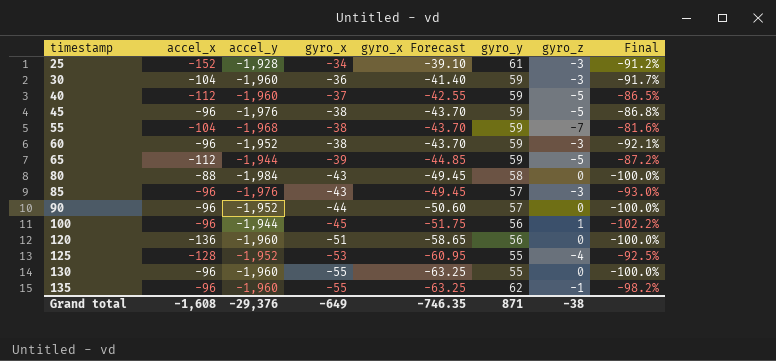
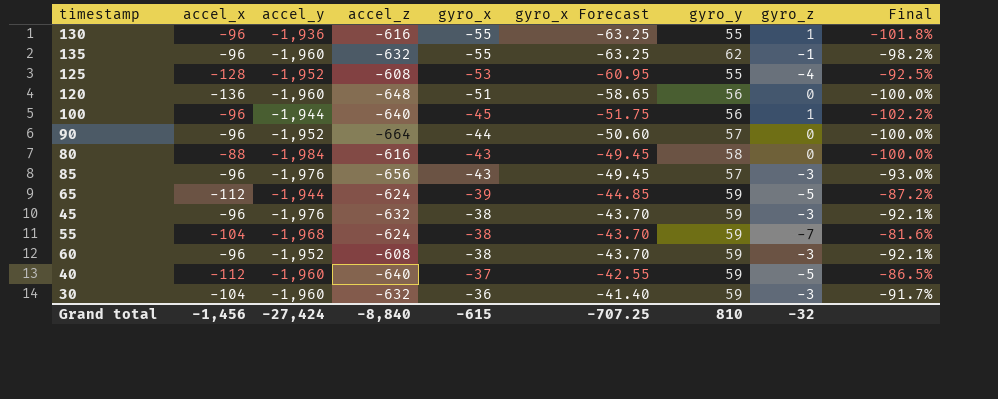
row order: timestamp ascending -> gyro_x ascending
column accel_z | position: none -> 4
row 25: -152 | -1,928 | -34 | -39.10 | 61 | -3 | -91.2% -> none
130 | accel_y: -1,960 -> -1,936
130 | gyro_z: 0 -> 1
130 | Final: -100.0% -> -101.8%
45 | gyro_z: -5 -> -3
45 | Final: -86.8% -> -92.1%
Grand total | accel_x: -1,608 -> -1,456
Grand total | accel_y: -29,376 -> -27,424
Grand total | gyro_x: -649 -> -615
Grand total | gyro_x Forecast: -746.35 -> -707.25
Grand total | gyro_y: 871 -> 810
Grand total | gyro_z: -38 -> -32

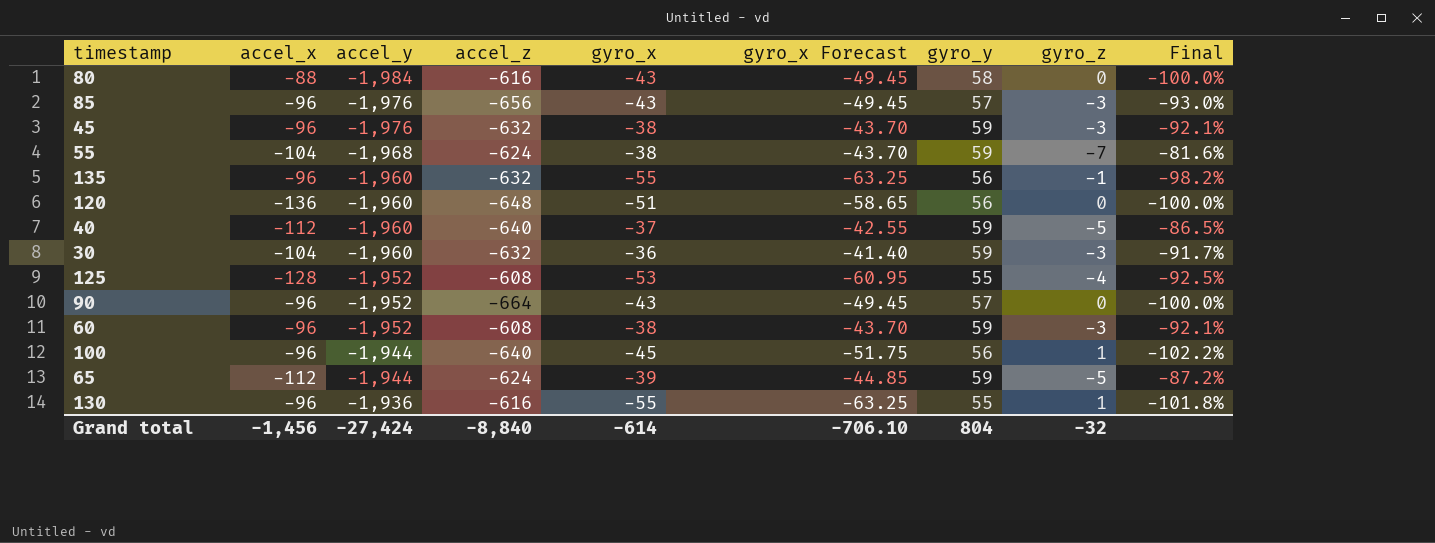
row order: gyro_x ascending -> accel_y ascending
135 | gyro_y: 62 -> 56
90 | gyro_x: -44 -> -43
90 | gyro_x Forecast: -50.60 -> -49.45
Grand total | gyro_x: -615 -> -614
Grand total | gyro_x Forecast: -707.25 -> -706.10
Grand total | gyro_y: 810 -> 804

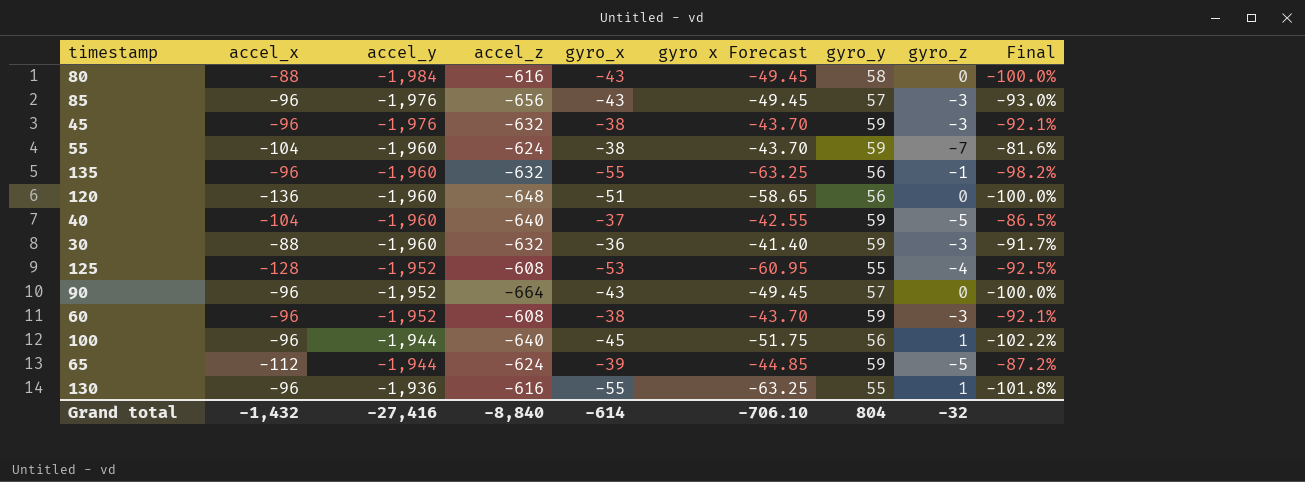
column name: gyro_x Forecast -> gyro x Forecast
55 | accel_y: -1,968 -> -1,960
40 | accel_x: -112 -> -104
30 | accel_x: -104 -> -88
Grand total | accel_x: -1,456 -> -1,432
Grand total | accel_y: -27,424 -> -27,416

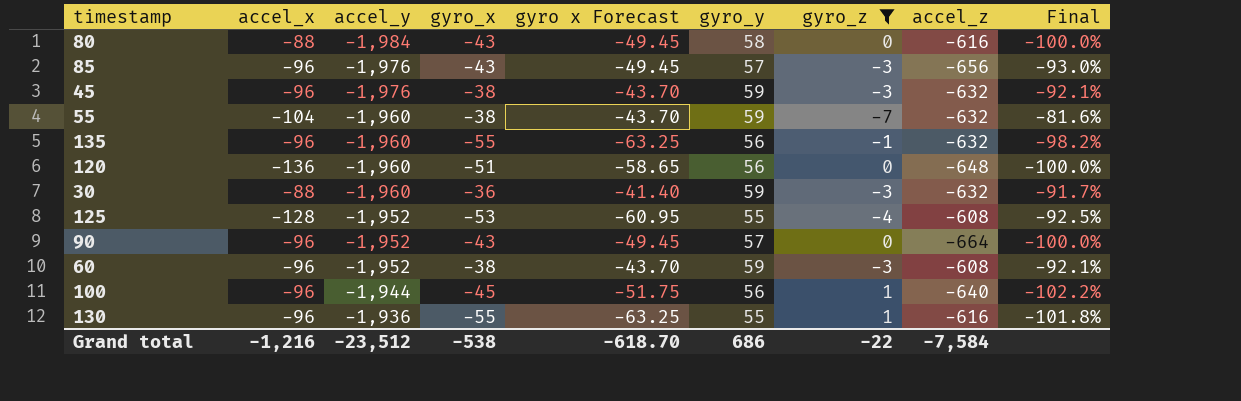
filter: none -> gyro_z != -5
column accel_z | position: 4 -> 8
55 | accel_z: -624 -> -632
Grand total | accel_x: -1,432 -> -1,216
Grand total | accel_y: -27,416 -> -23,512
Grand total | gyro_x: -614 -> -538
Grand total | gyro x Forecast: -706.10 -> -618.70
Grand total | gyro_y: 804 -> 686
Grand total | gyro_z: -32 -> -22
Grand total | accel_z: -8,840 -> -7,584

